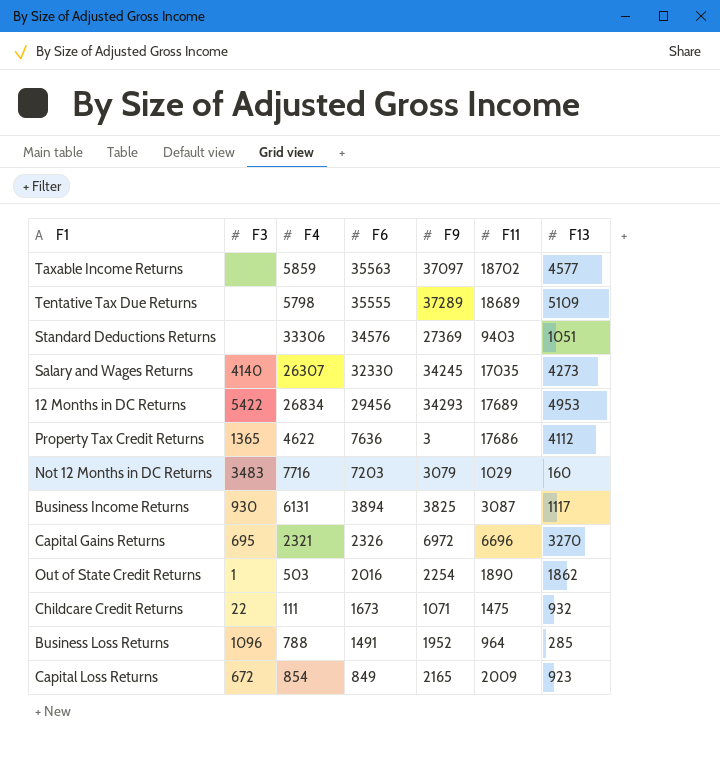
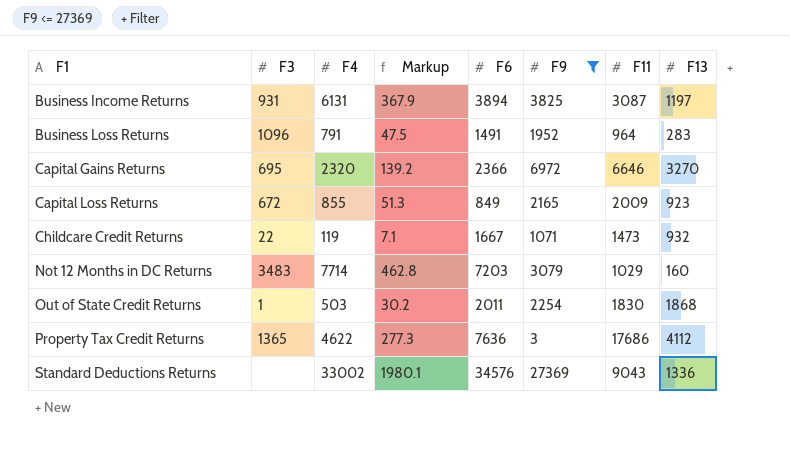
filter: none -> F9 <= 27369
row order: F6 descending -> F1 ascending
column Markup | formula: none -> [F4] * 0.06
Business Income Returns | F3: 930 -> 931
Business Income Returns | F13: 1117 -> 1197
Business Loss Returns | F4: 788 -> 791
Business Loss Returns | F13: 285 -> 283
Capital Gains Returns | F4: 2321 -> 2320
Capital Gains Returns | F6: 2326 -> 2366
Capital Gains Returns | F11: 6696 -> 6646
Capital Loss Returns | F4: 854 -> 855
Childcare Credit Returns | F4: 111 -> 119
Childcare Credit Returns | F6: 1673 -> 1667
Childcare Credit Returns | F11: 1475 -> 1473
Not 12 Months in DC Returns | F4: 7716 -> 7714
Out of State Credit Returns | F6: 2016 -> 2011
Out of State Credit Returns | F11: 1890 -> 1830
Out of State Credit Returns | F13: 1862 -> 1868
Standard Deductions Returns | F4: 33306 -> 33002
Standard Deductions Returns | F11: 9403 -> 9043
Standard Deductions Returns | F13: 1051 -> 1336

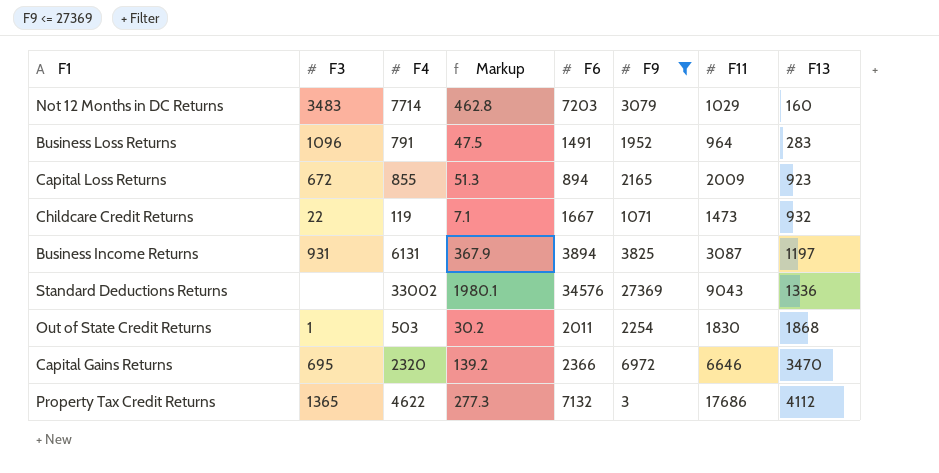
row order: F1 ascending -> F13 ascending
Capital Loss Returns | F6: 849 -> 894
Capital Gains Returns | F13: 3270 -> 3470
Property Tax Credit Returns | F6: 7636 -> 7132

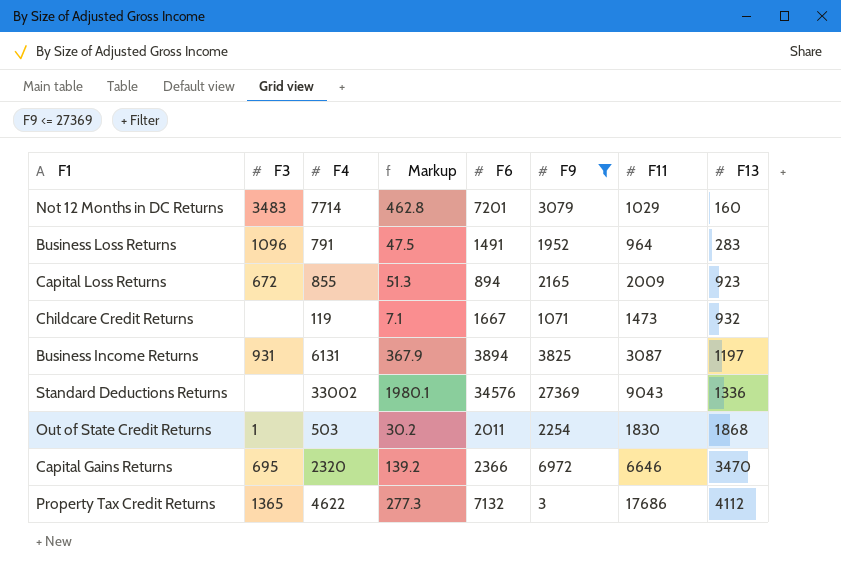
Not 12 Months in DC Returns | F6: 7203 -> 7201
Childcare Credit Returns | F3: 22 -> none

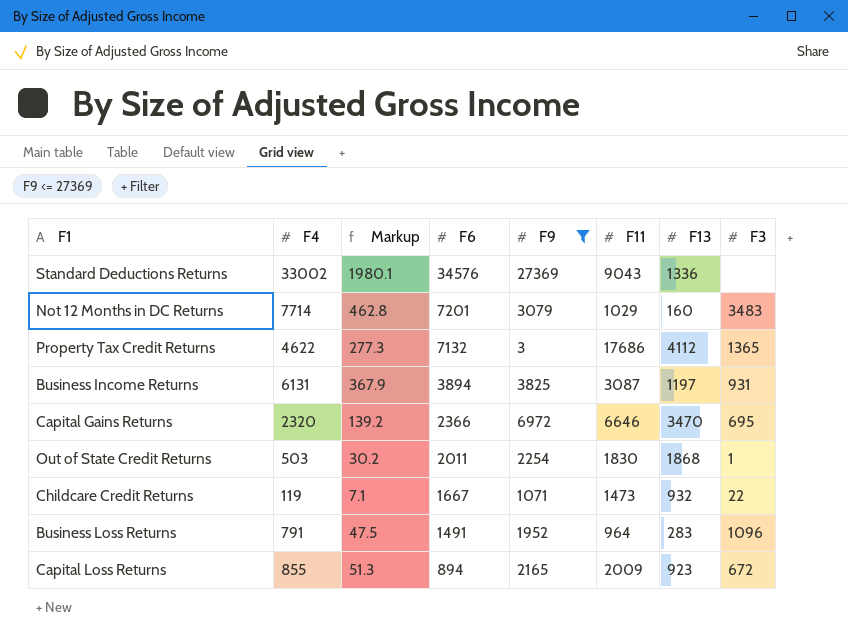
row order: F13 ascending -> F6 descending
column F3 | position: 2 -> 8
Childcare Credit Returns | F3: none -> 22

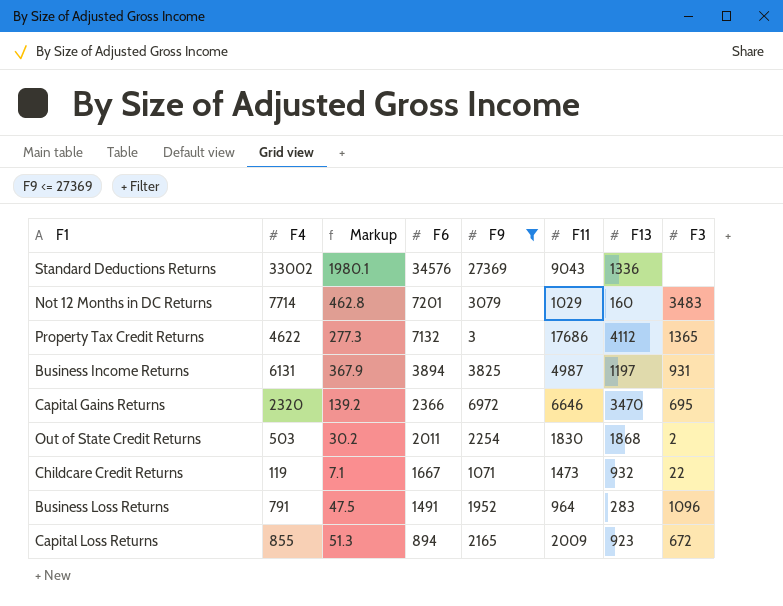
Business Income Returns | F11: 3087 -> 4987
Out of State Credit Returns | F3: 1 -> 2

